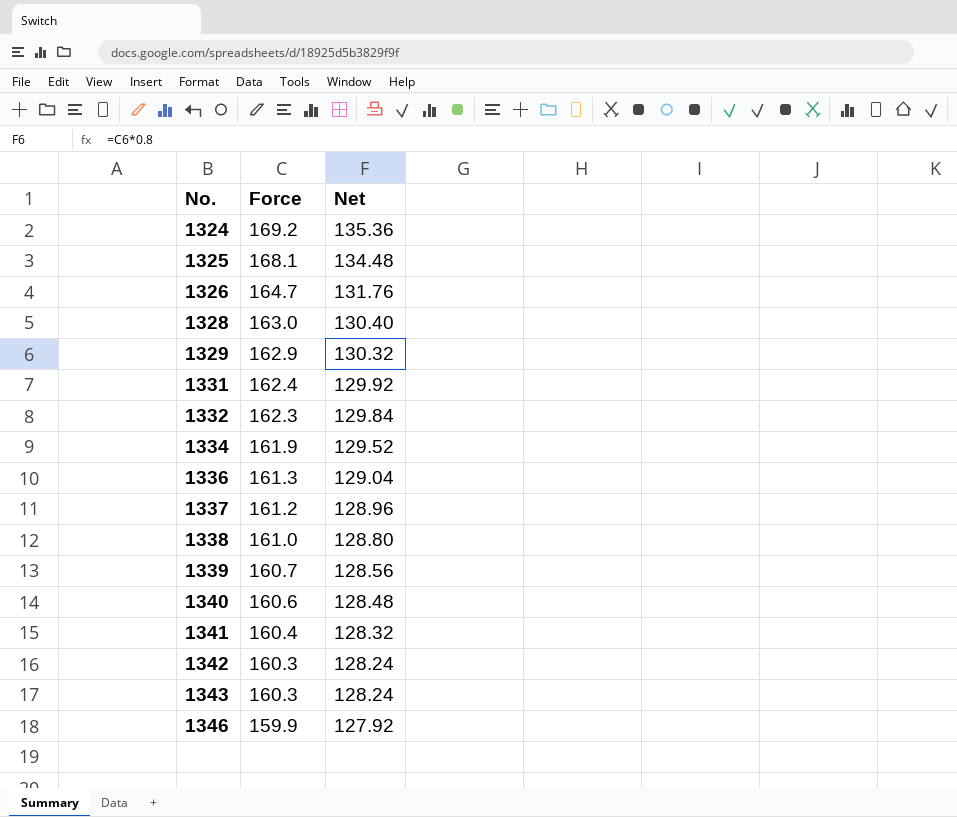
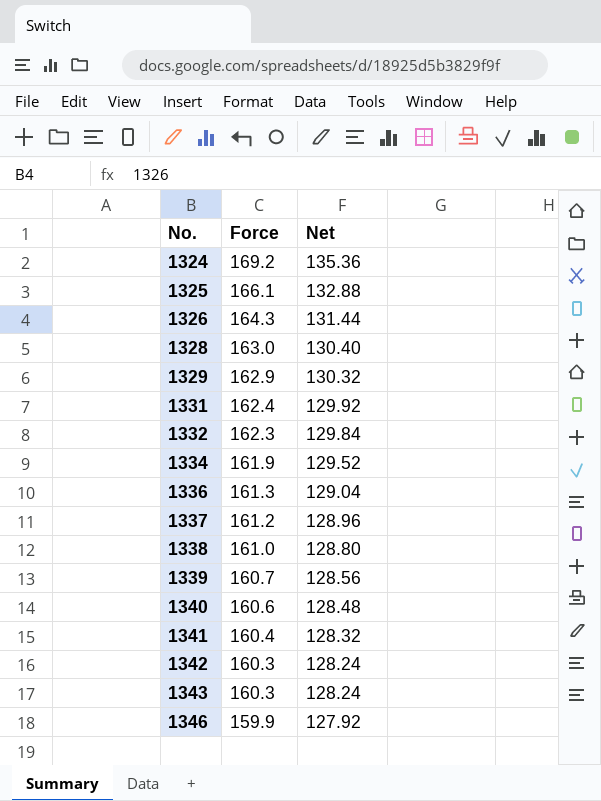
1325 | Force: 168.1 -> 166.1
1325 | Net: 134.48 -> 132.88
1326 | Force: 164.7 -> 164.3
1326 | Net: 131.76 -> 131.44

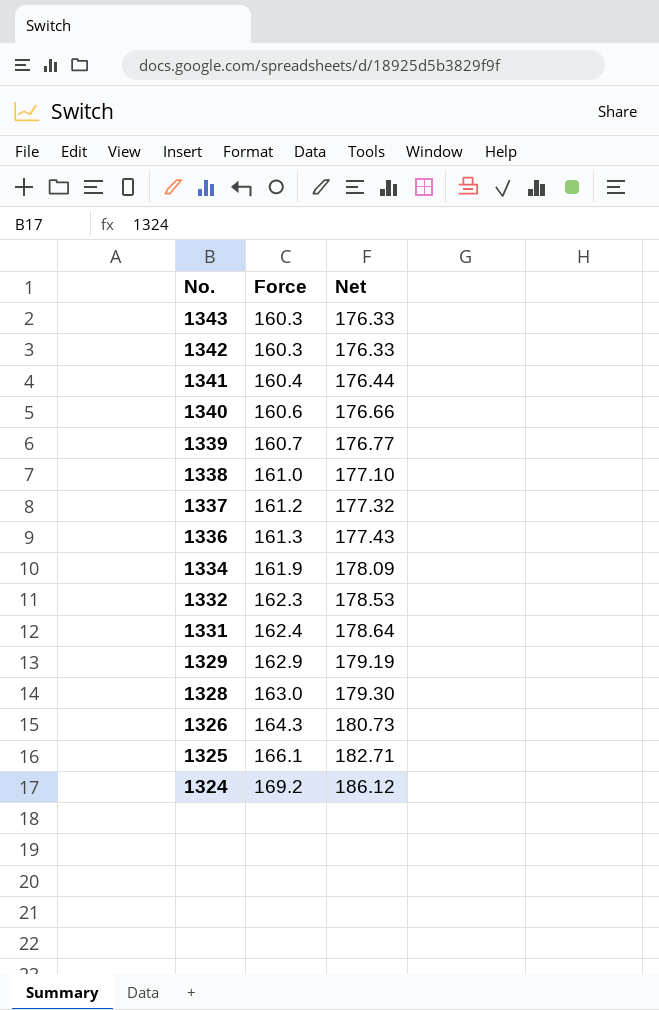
row order: No. ascending -> No. descending
column Net | formula: [Force] * 0.8 -> [Force] * 1.1
row 1346: 159.9 | 127.92 -> none

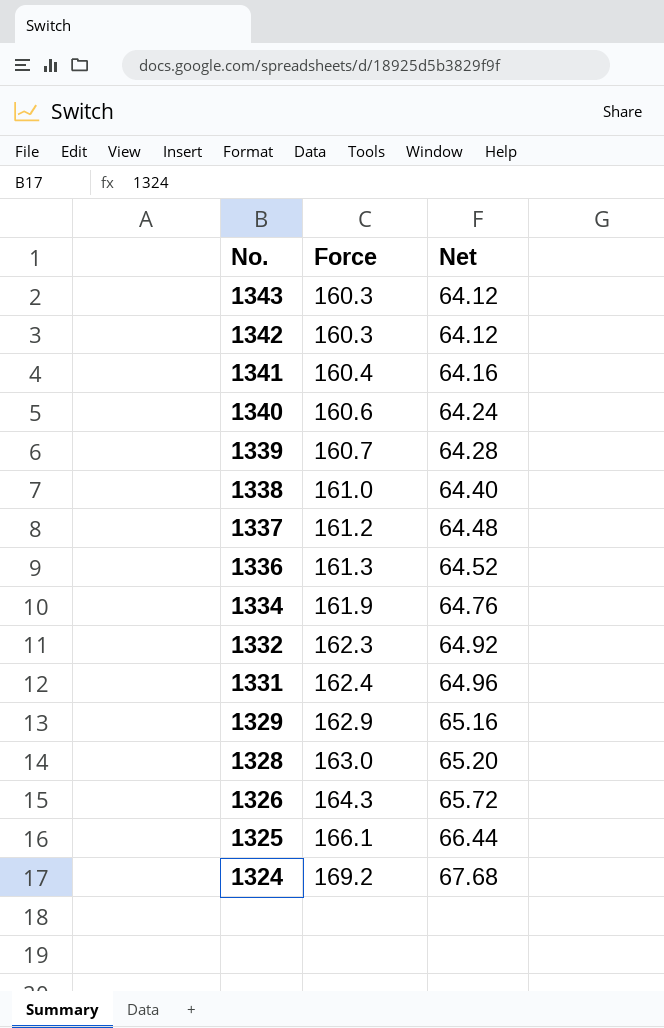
column Net | formula: [Force] * 1.1 -> [Force] * 0.4

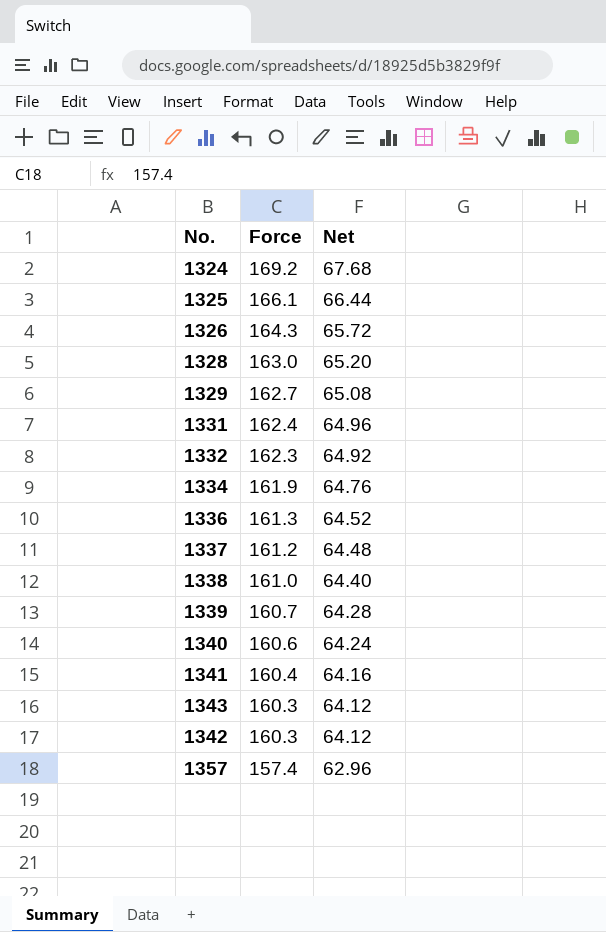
row order: No. descending -> Force descending
1329 | Force: 162.9 -> 162.7
1329 | Net: 65.16 -> 65.08
row 1357: none -> 157.4 | 62.96

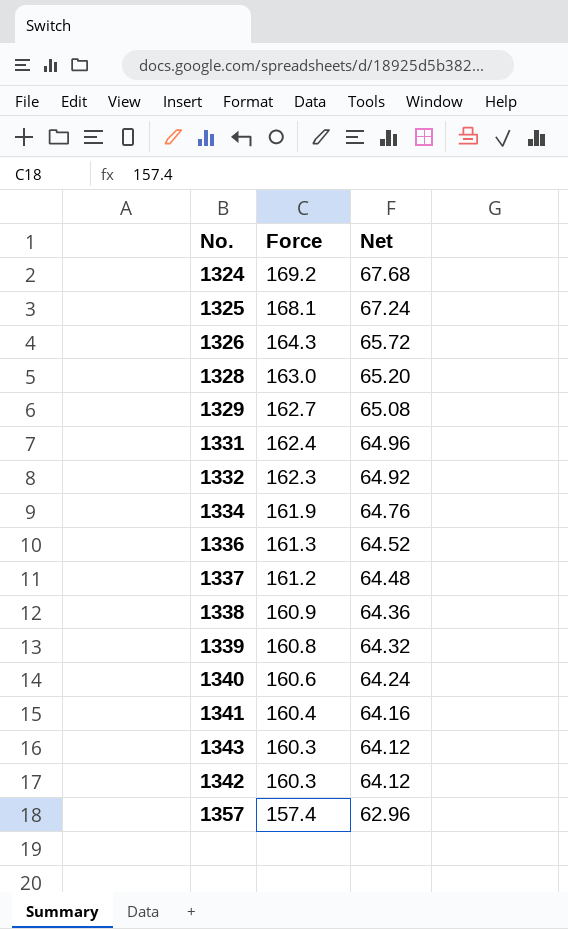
1325 | Force: 166.1 -> 168.1
1325 | Net: 66.44 -> 67.24
1338 | Force: 161.0 -> 160.9
1338 | Net: 64.40 -> 64.36
1339 | Force: 160.7 -> 160.8
1339 | Net: 64.28 -> 64.32

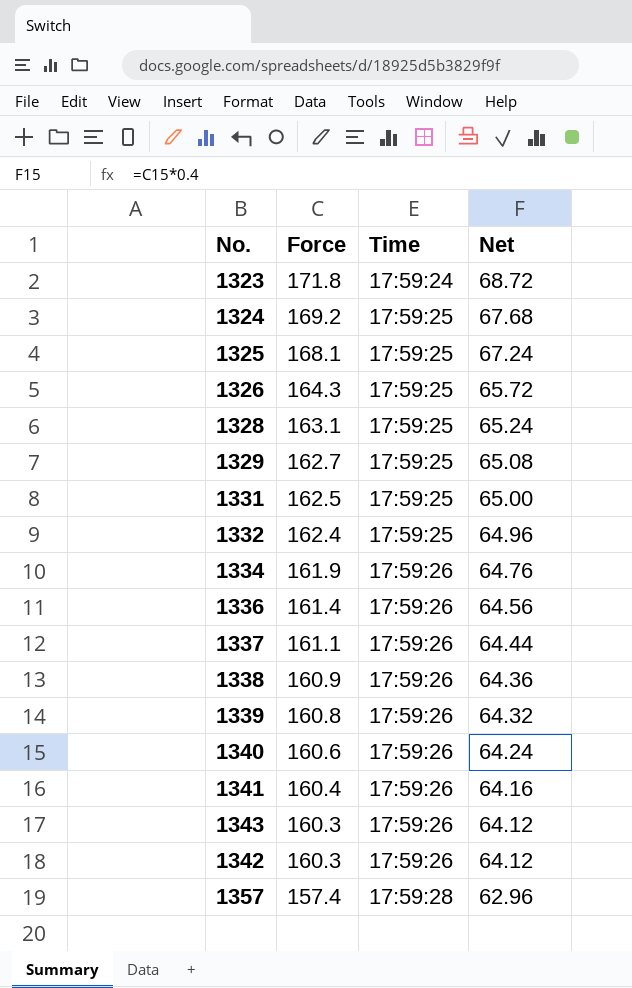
column Time | position: none -> 3
row 1323: none -> 171.8 | 17:59:24 | 68.72
1328 | Force: 163.0 -> 163.1
1328 | Net: 65.20 -> 65.24
1331 | Force: 162.4 -> 162.5
1331 | Net: 64.96 -> 65.00
1332 | Force: 162.3 -> 162.4
1332 | Net: 64.92 -> 64.96
1336 | Force: 161.3 -> 161.4
1336 | Net: 64.52 -> 64.56
1337 | Force: 161.2 -> 161.1
1337 | Net: 64.48 -> 64.44

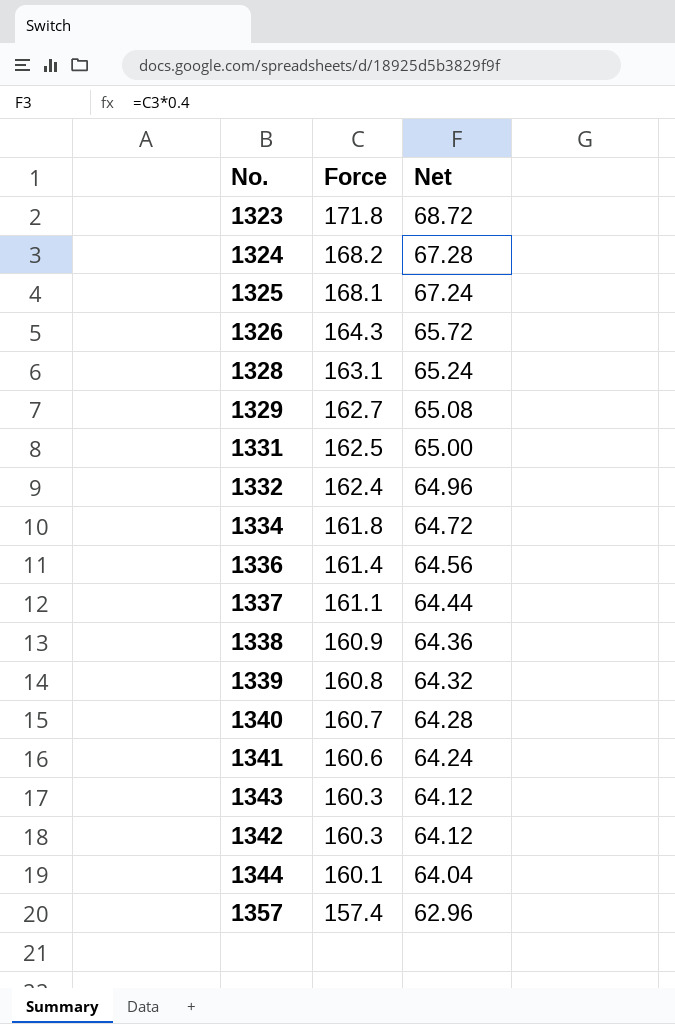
column Time | position: 3 -> none
1324 | Force: 169.2 -> 168.2
1324 | Net: 67.68 -> 67.28
1334 | Force: 161.9 -> 161.8
1334 | Net: 64.76 -> 64.72
1340 | Force: 160.6 -> 160.7
1340 | Net: 64.24 -> 64.28
1341 | Force: 160.4 -> 160.6
1341 | Net: 64.16 -> 64.24
row 1344: none -> 160.1 | 64.04

